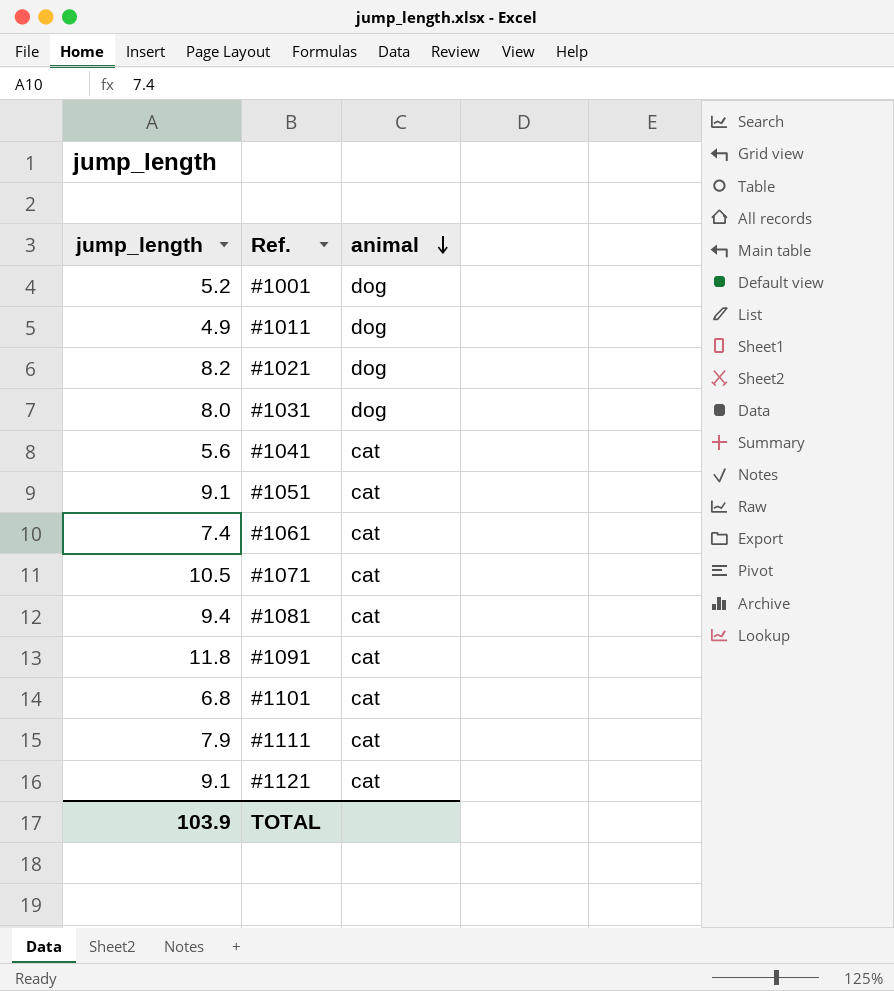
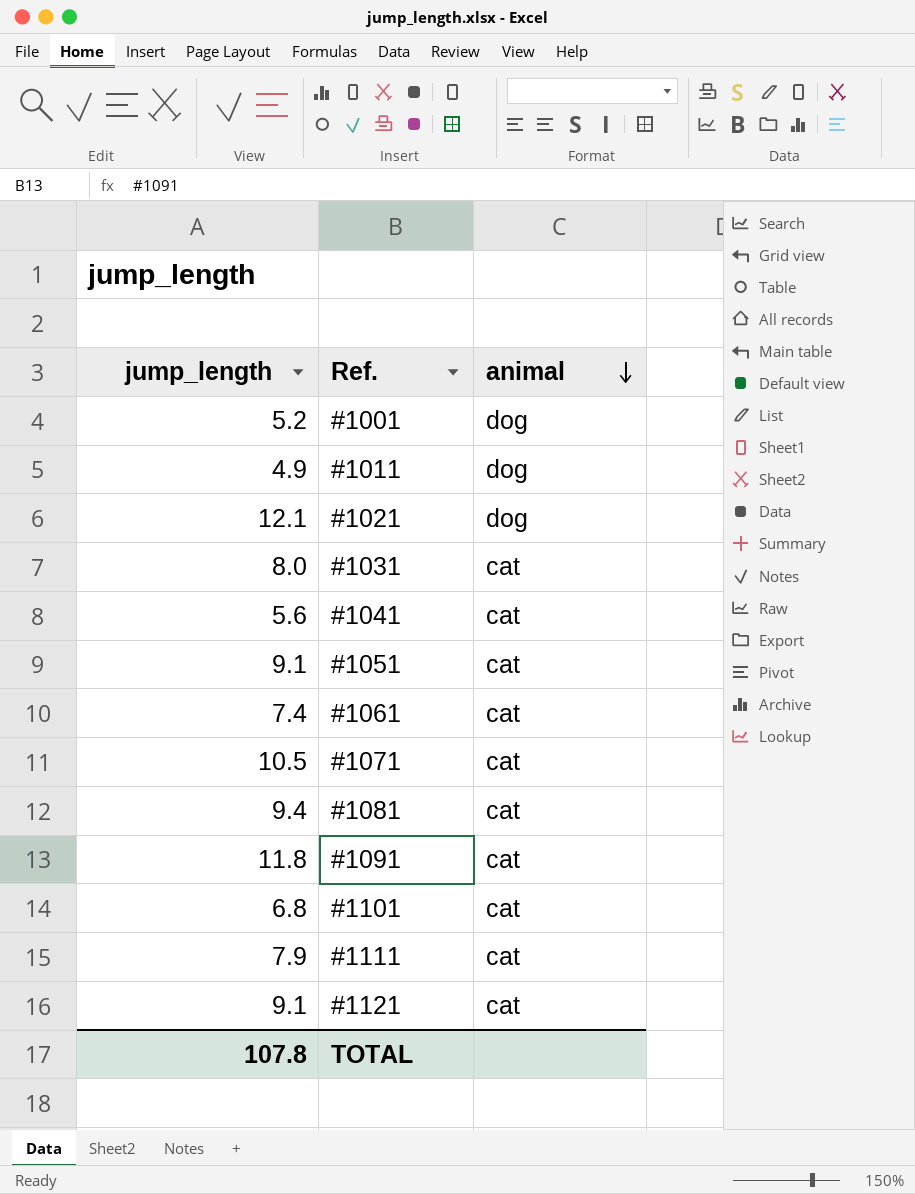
#1021 | jump_length: 8.2 -> 12.1
#1031 | animal: dog -> cat
TOTAL | jump_length: 103.9 -> 107.8

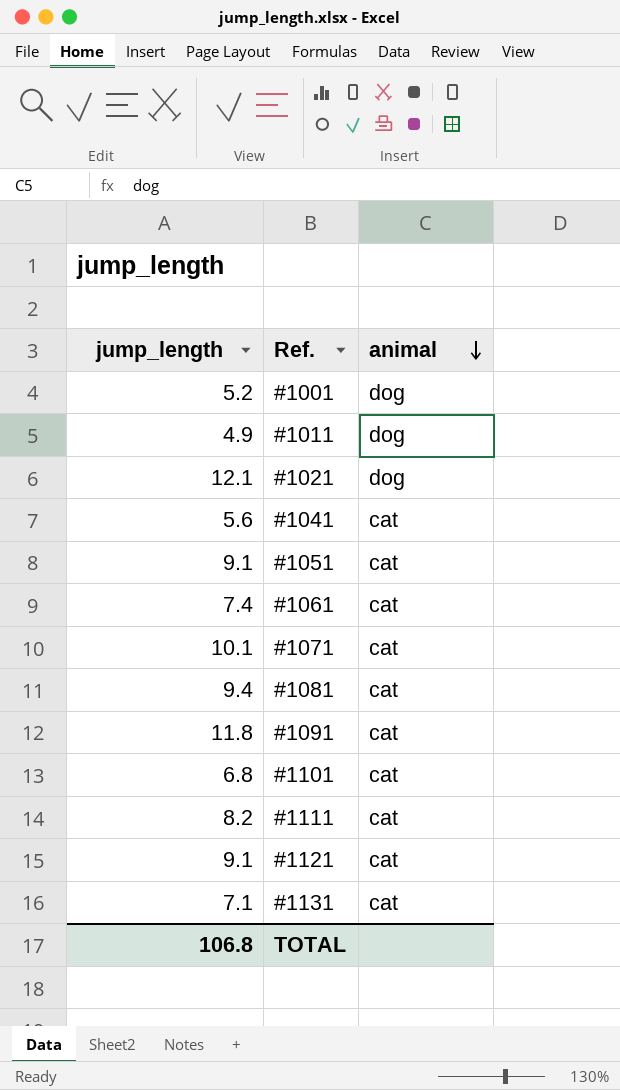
row #1031: 8.0 | cat -> none
#1071 | jump_length: 10.5 -> 10.1
#1111 | jump_length: 7.9 -> 8.2
row #1131: none -> 7.1 | cat
TOTAL | jump_length: 107.8 -> 106.8

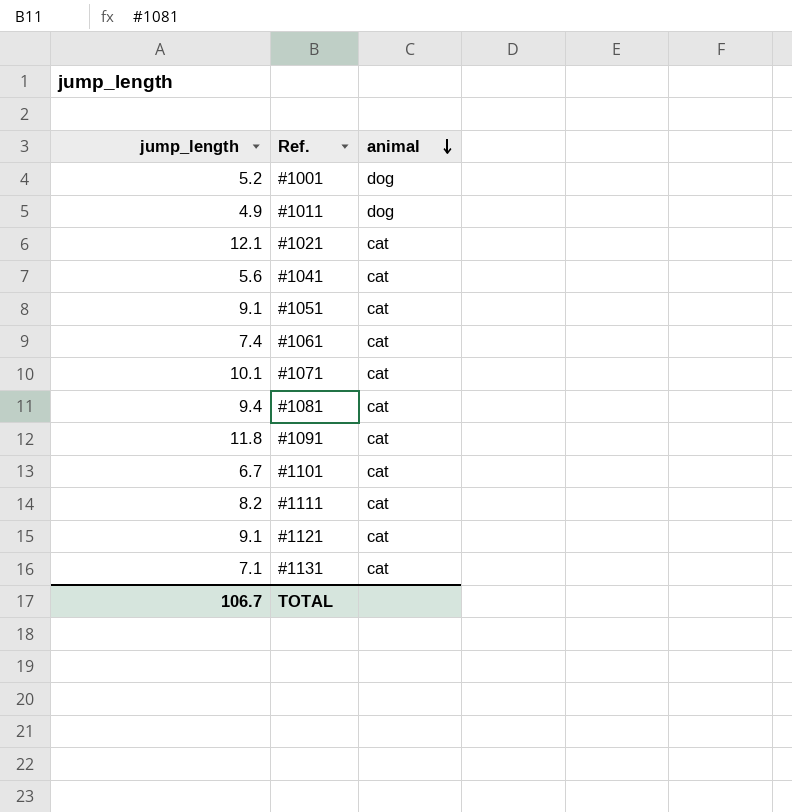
#1021 | animal: dog -> cat
#1101 | jump_length: 6.8 -> 6.7
TOTAL | jump_length: 106.8 -> 106.7

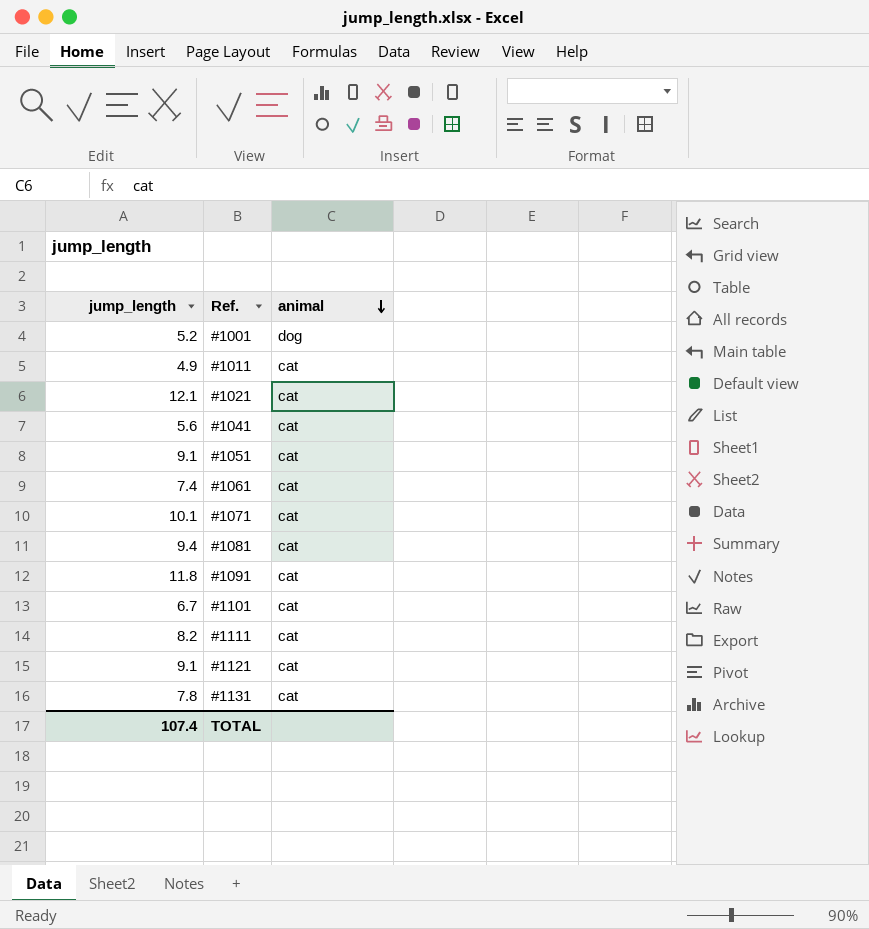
#1011 | animal: dog -> cat
#1131 | jump_length: 7.1 -> 7.8
TOTAL | jump_length: 106.7 -> 107.4

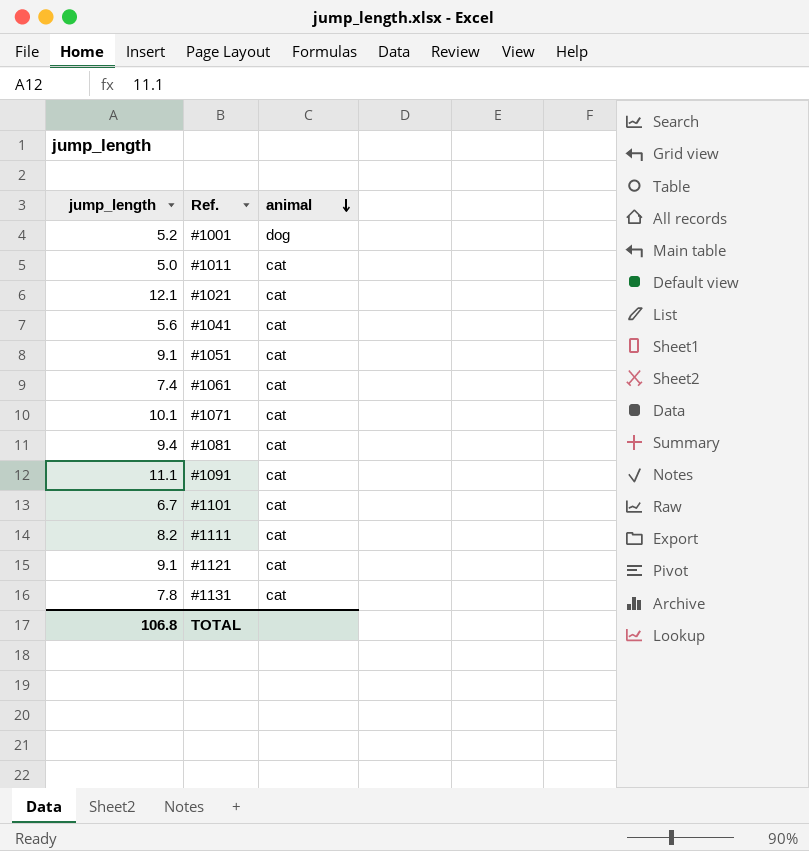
#1011 | jump_length: 4.9 -> 5.0
#1091 | jump_length: 11.8 -> 11.1
TOTAL | jump_length: 107.4 -> 106.8

